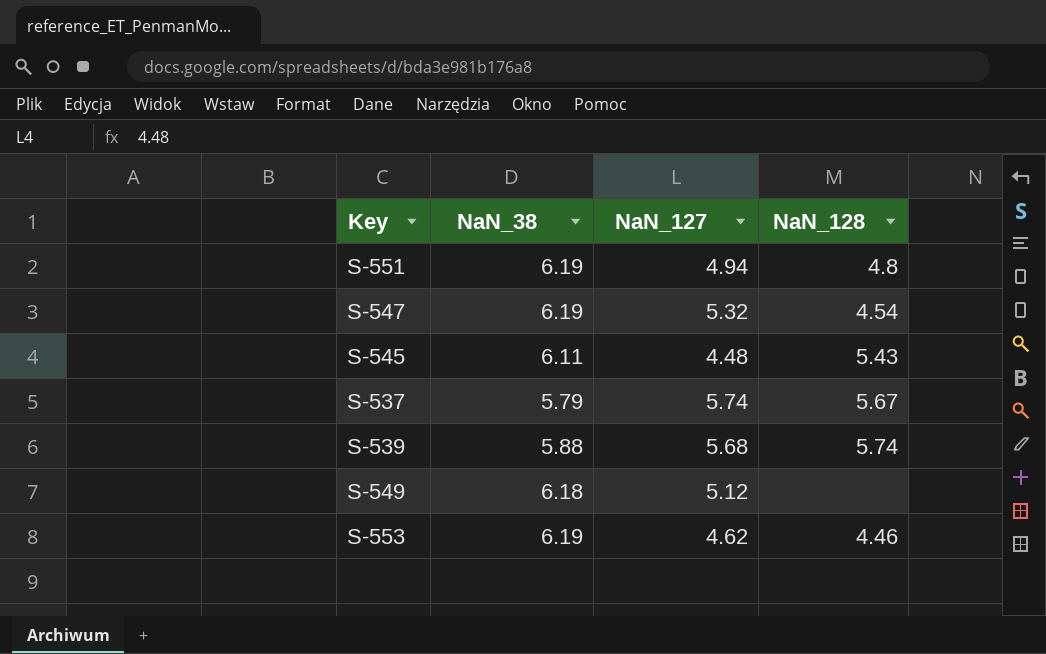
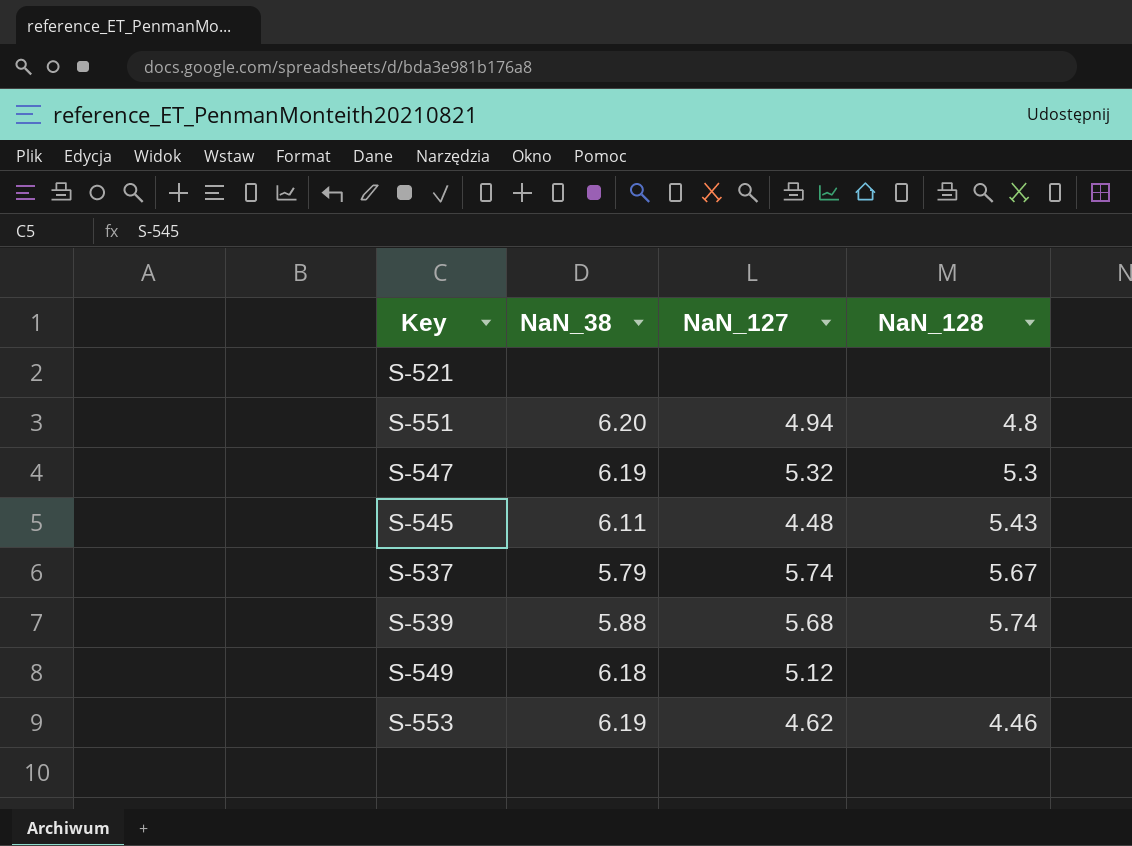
row S-521: none -> none | none | none
S-551 | NaN_38: 6.19 -> 6.20
S-547 | NaN_128: 4.54 -> 5.3

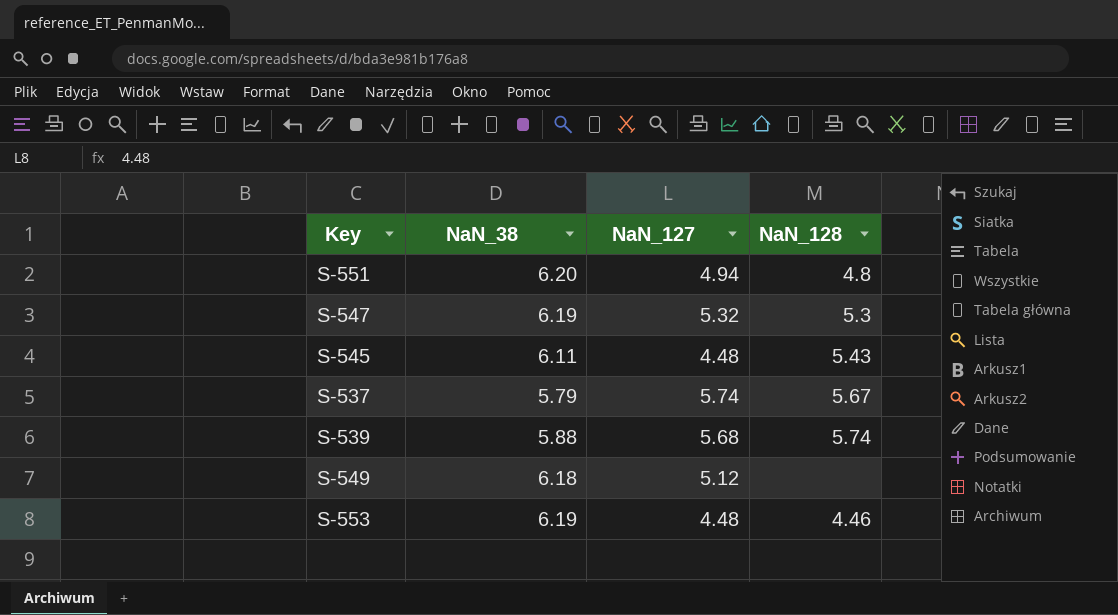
row S-521: none | none | none -> none
S-553 | NaN_127: 4.62 -> 4.48

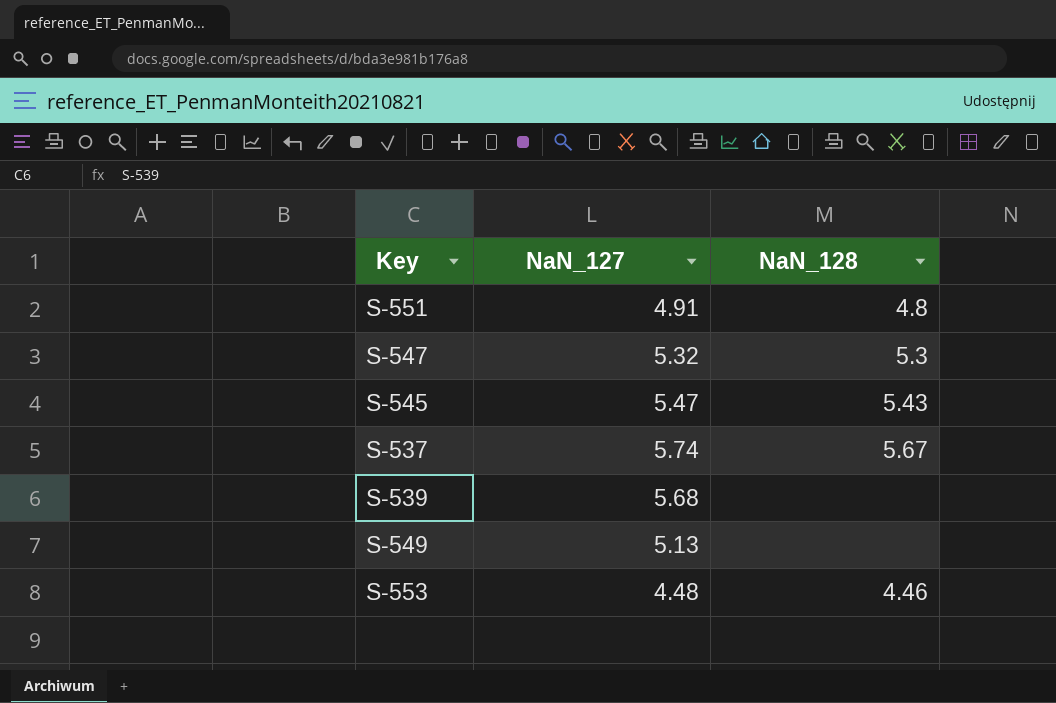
column NaN_38 | position: 2 -> none
S-551 | NaN_127: 4.94 -> 4.91
S-545 | NaN_127: 4.48 -> 5.47
S-539 | NaN_128: 5.74 -> none
S-549 | NaN_127: 5.12 -> 5.13

